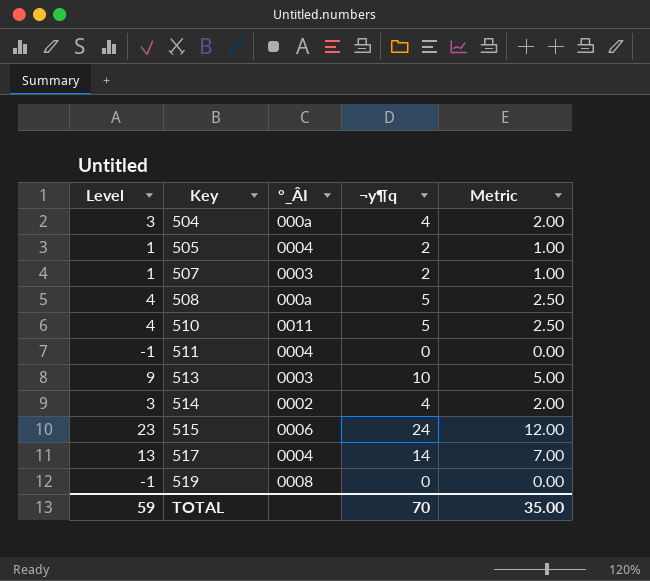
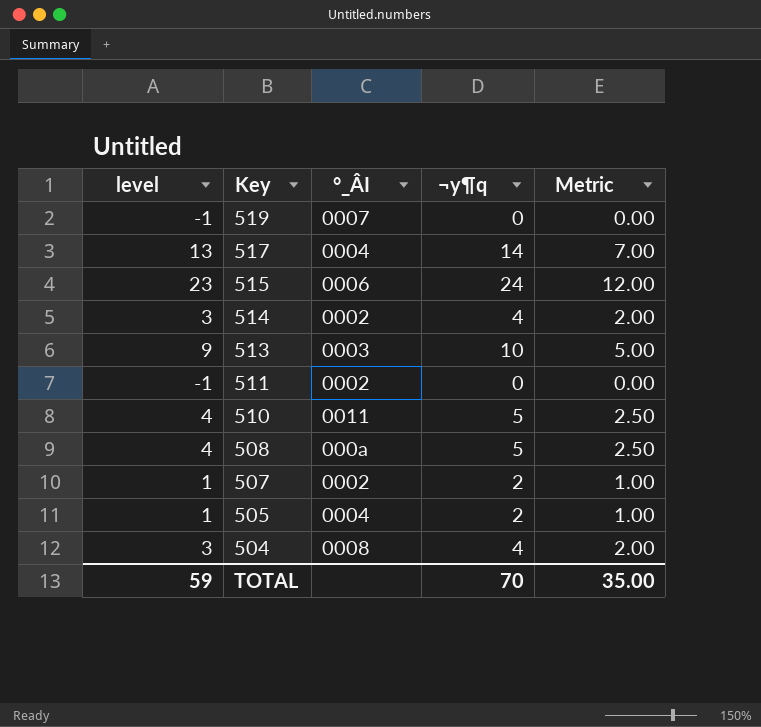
row order: Key ascending -> Key descending
column name: Level -> level
519 | °_ÂI: 0008 -> 0007
511 | °_ÂI: 0004 -> 0002
507 | °_ÂI: 0003 -> 0002
504 | °_ÂI: 000a -> 0008

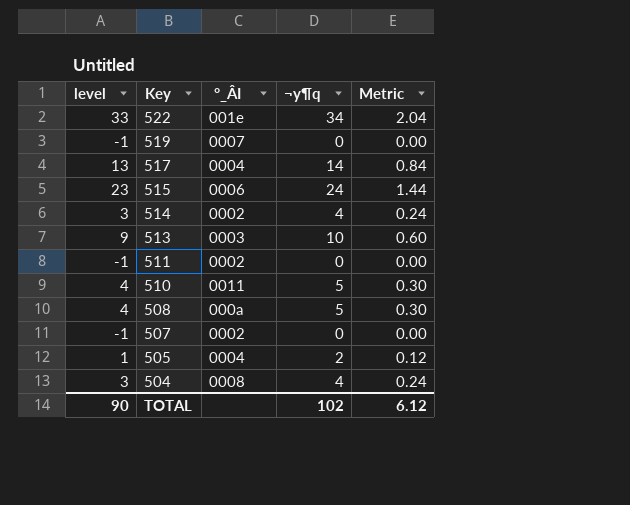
column Metric | formula: [¬y¶q] * 0.5 -> [¬y¶q] * 0.06
row 522: none -> 33 | 001e | 34 | 2.04
507 | level: 1 -> -1
507 | ¬y¶q: 2 -> 0
TOTAL | level: 59 -> 90
TOTAL | ¬y¶q: 70 -> 102
TOTAL | Metric: 35.00 -> 6.12

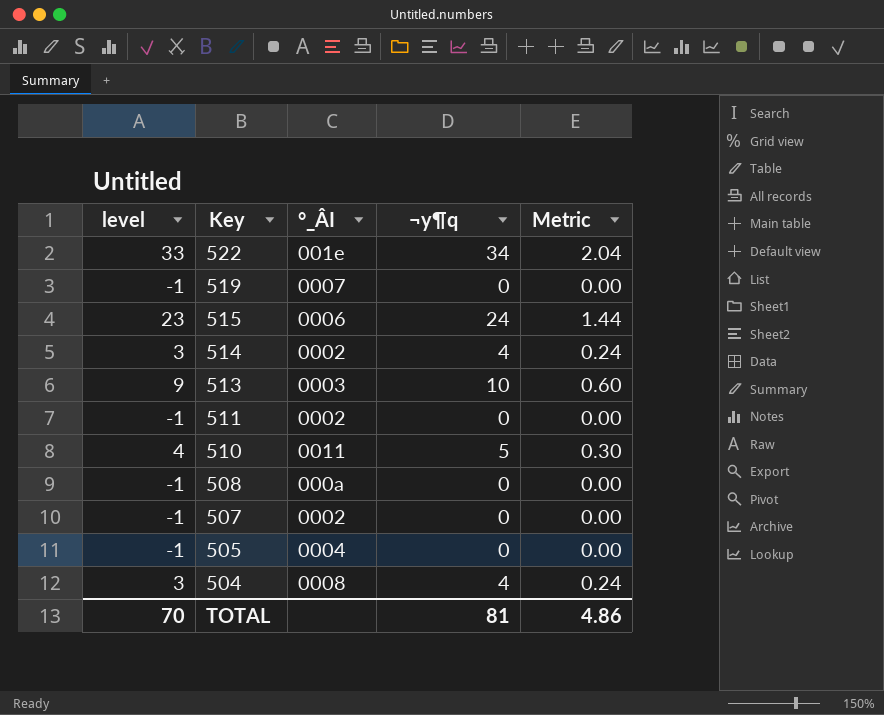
row 517: 13 | 0004 | 14 | 0.84 -> none
508 | level: 4 -> -1
508 | ¬y¶q: 5 -> 0
508 | Metric: 0.30 -> 0.00
505 | level: 1 -> -1
505 | ¬y¶q: 2 -> 0
505 | Metric: 0.12 -> 0.00
TOTAL | level: 90 -> 70
TOTAL | ¬y¶q: 102 -> 81
TOTAL | Metric: 6.12 -> 4.86

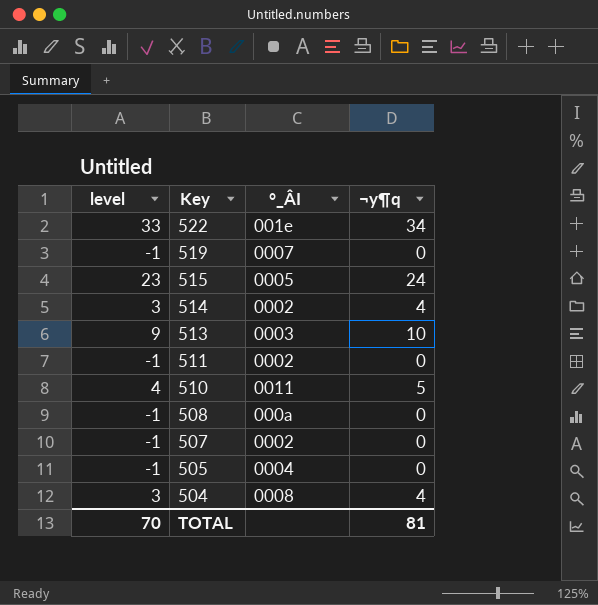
column Metric | formula: [¬y¶q] * 0.06 -> none
515 | °_ÂI: 0006 -> 0005

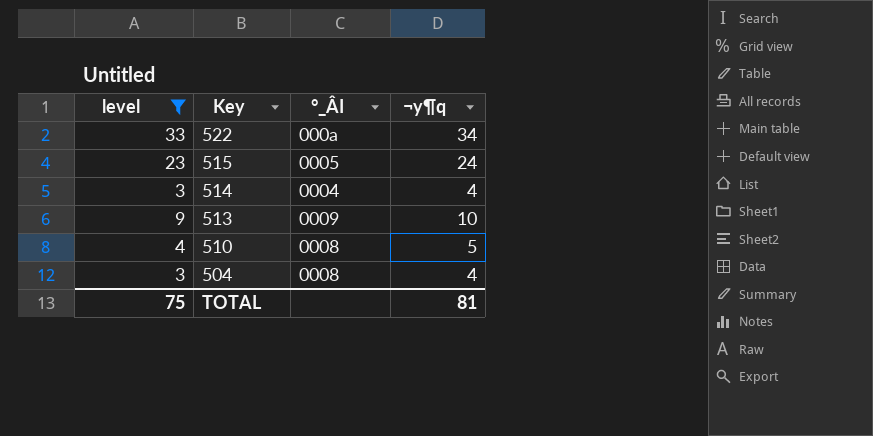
filter: none -> level != -1
522 | °_ÂI: 001e -> 000a
514 | °_ÂI: 0002 -> 0004
513 | °_ÂI: 0003 -> 0009
510 | °_ÂI: 0011 -> 0008
TOTAL | level: 70 -> 75

